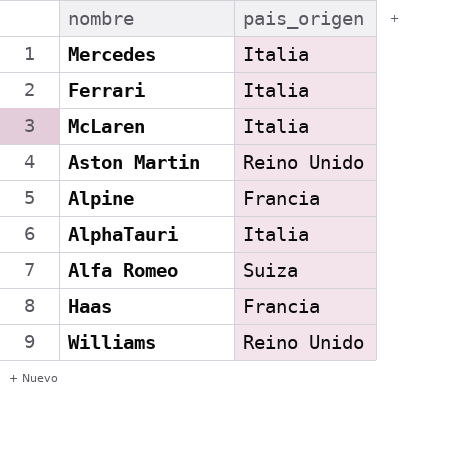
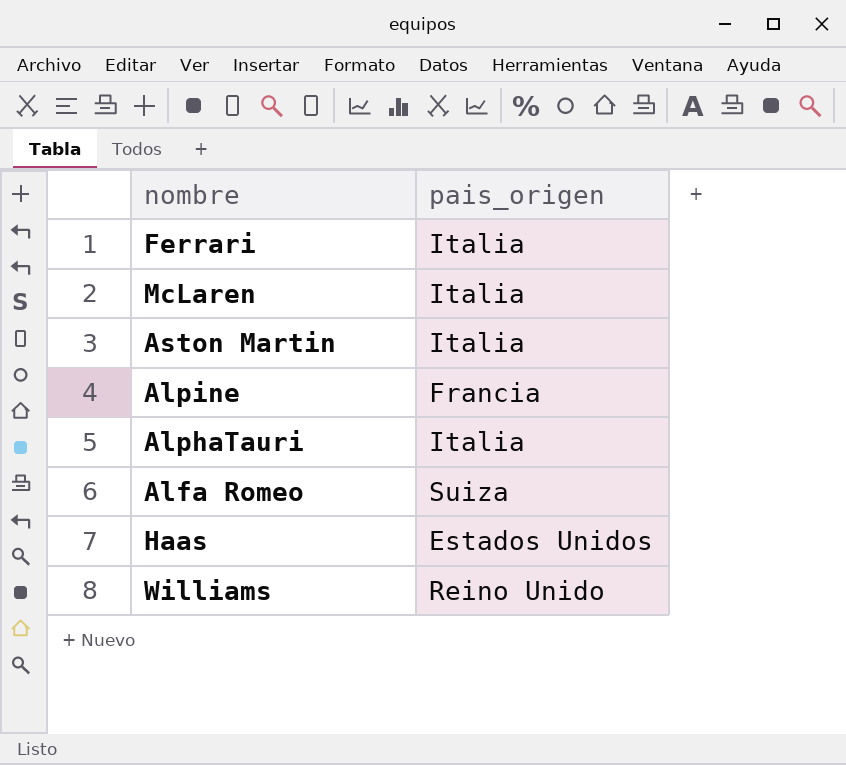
row Mercedes: Italia -> none
Aston Martin | pais_origen: Reino Unido -> Italia
Haas | pais_origen: Francia -> Estados Unidos

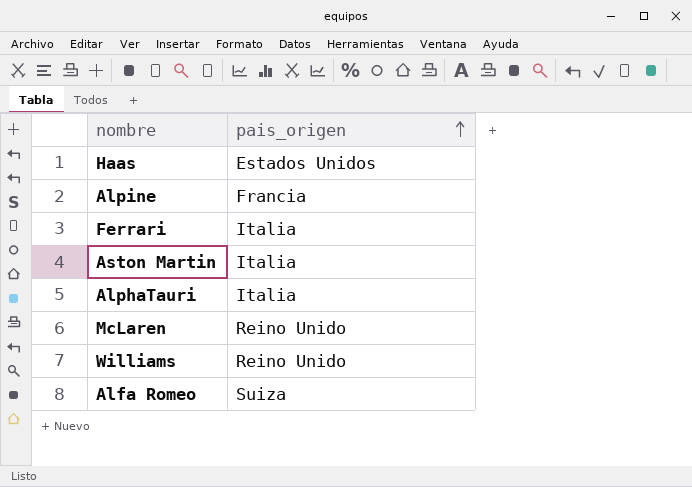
row order: none -> pais_origen ascending
McLaren | pais_origen: Italia -> Reino Unido

